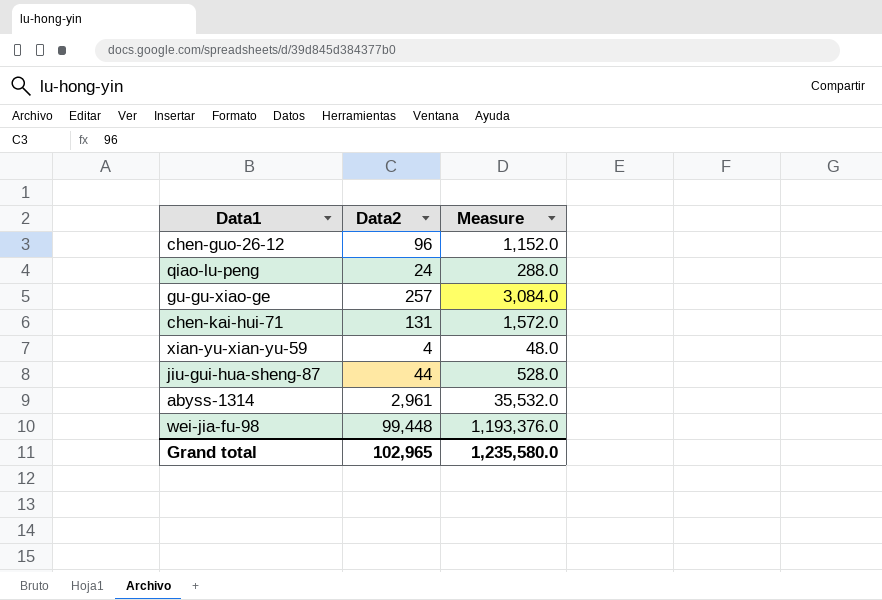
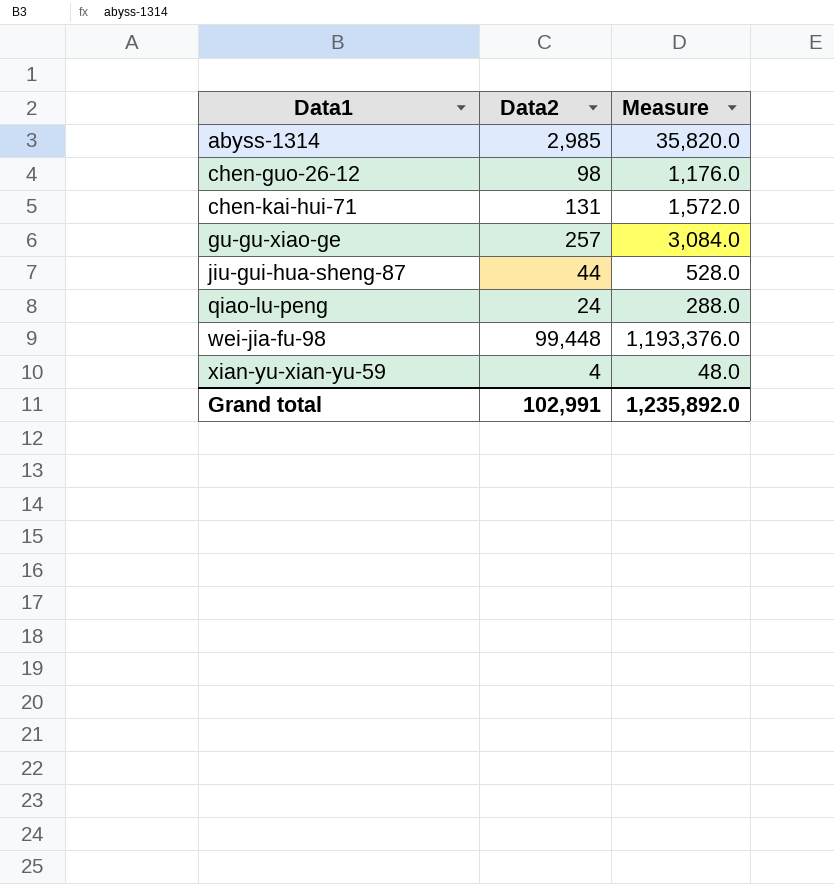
row order: none -> Data1 ascending
abyss-1314 | Data2: 2,961 -> 2,985
abyss-1314 | Measure: 35,532.0 -> 35,820.0
chen-guo-26-12 | Data2: 96 -> 98
chen-guo-26-12 | Measure: 1,152.0 -> 1,176.0
Grand total | Data2: 102,965 -> 102,991
Grand total | Measure: 1,235,580.0 -> 1,235,892.0

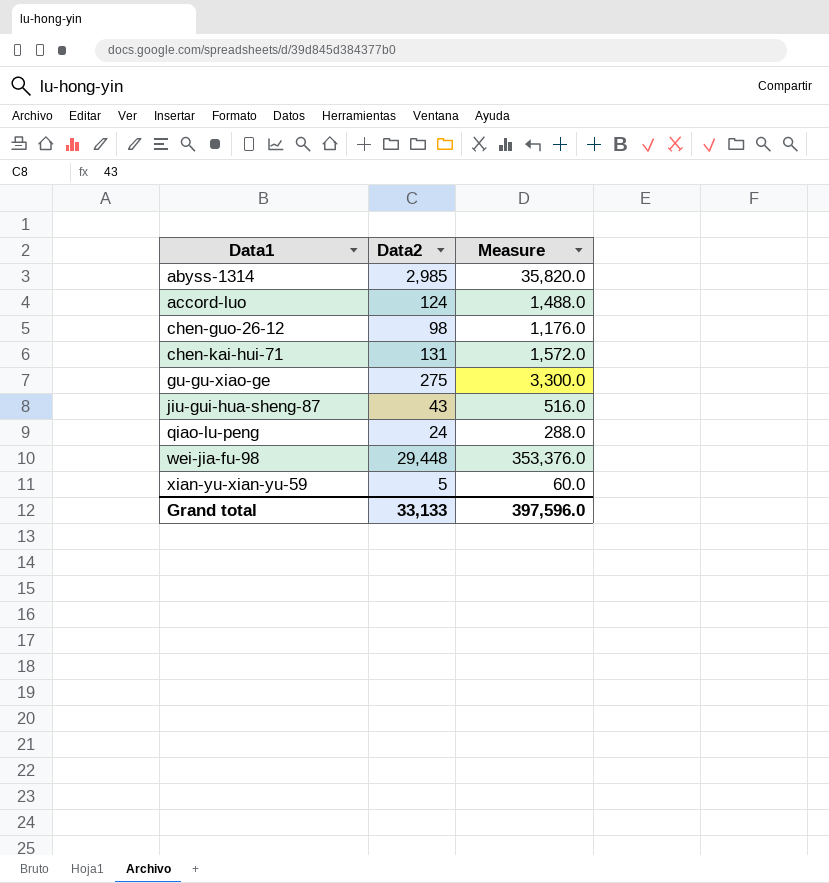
row accord-luo: none -> 124 | 1,488.0
gu-gu-xiao-ge | Data2: 257 -> 275
gu-gu-xiao-ge | Measure: 3,084.0 -> 3,300.0
jiu-gui-hua-sheng-87 | Data2: 44 -> 43
jiu-gui-hua-sheng-87 | Measure: 528.0 -> 516.0
wei-jia-fu-98 | Data2: 99,448 -> 29,448
wei-jia-fu-98 | Measure: 1,193,376.0 -> 353,376.0
xian-yu-xian-yu-59 | Data2: 4 -> 5
xian-yu-xian-yu-59 | Measure: 48.0 -> 60.0
Grand total | Data2: 102,991 -> 33,133
Grand total | Measure: 1,235,892.0 -> 397,596.0

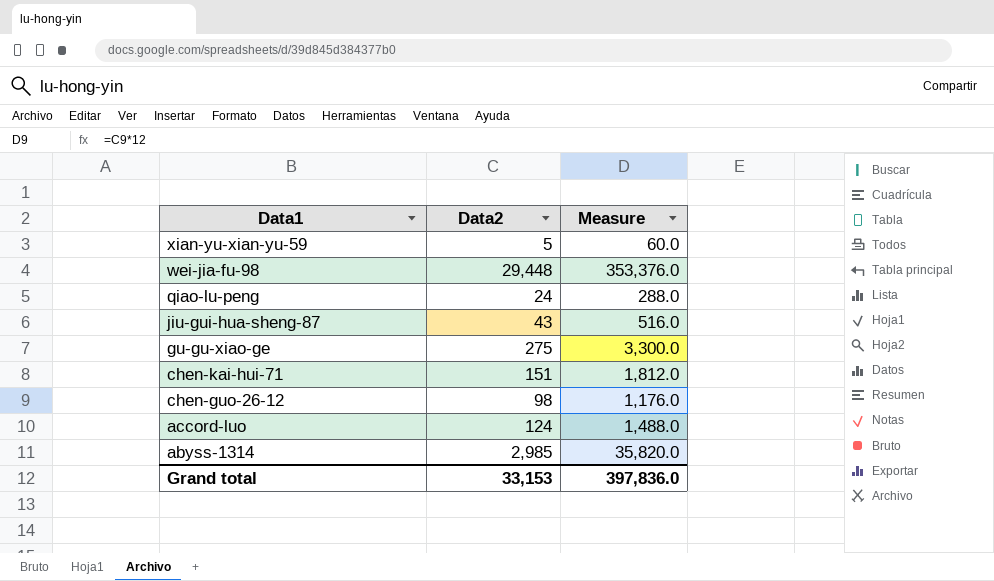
row order: Data1 ascending -> Data1 descending
chen-kai-hui-71 | Data2: 131 -> 151
chen-kai-hui-71 | Measure: 1,572.0 -> 1,812.0
Grand total | Data2: 33,133 -> 33,153
Grand total | Measure: 397,596.0 -> 397,836.0

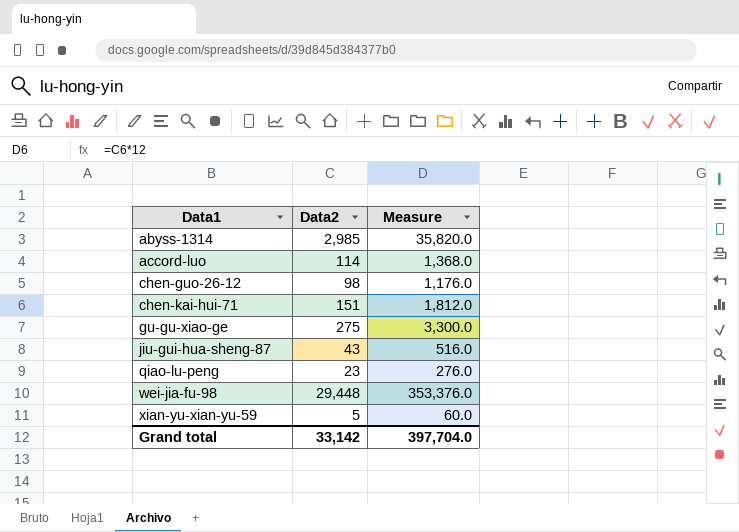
row order: Data1 descending -> Data1 ascending
accord-luo | Data2: 124 -> 114
accord-luo | Measure: 1,488.0 -> 1,368.0
qiao-lu-peng | Data2: 24 -> 23
qiao-lu-peng | Measure: 288.0 -> 276.0
Grand total | Data2: 33,153 -> 33,142
Grand total | Measure: 397,836.0 -> 397,704.0

